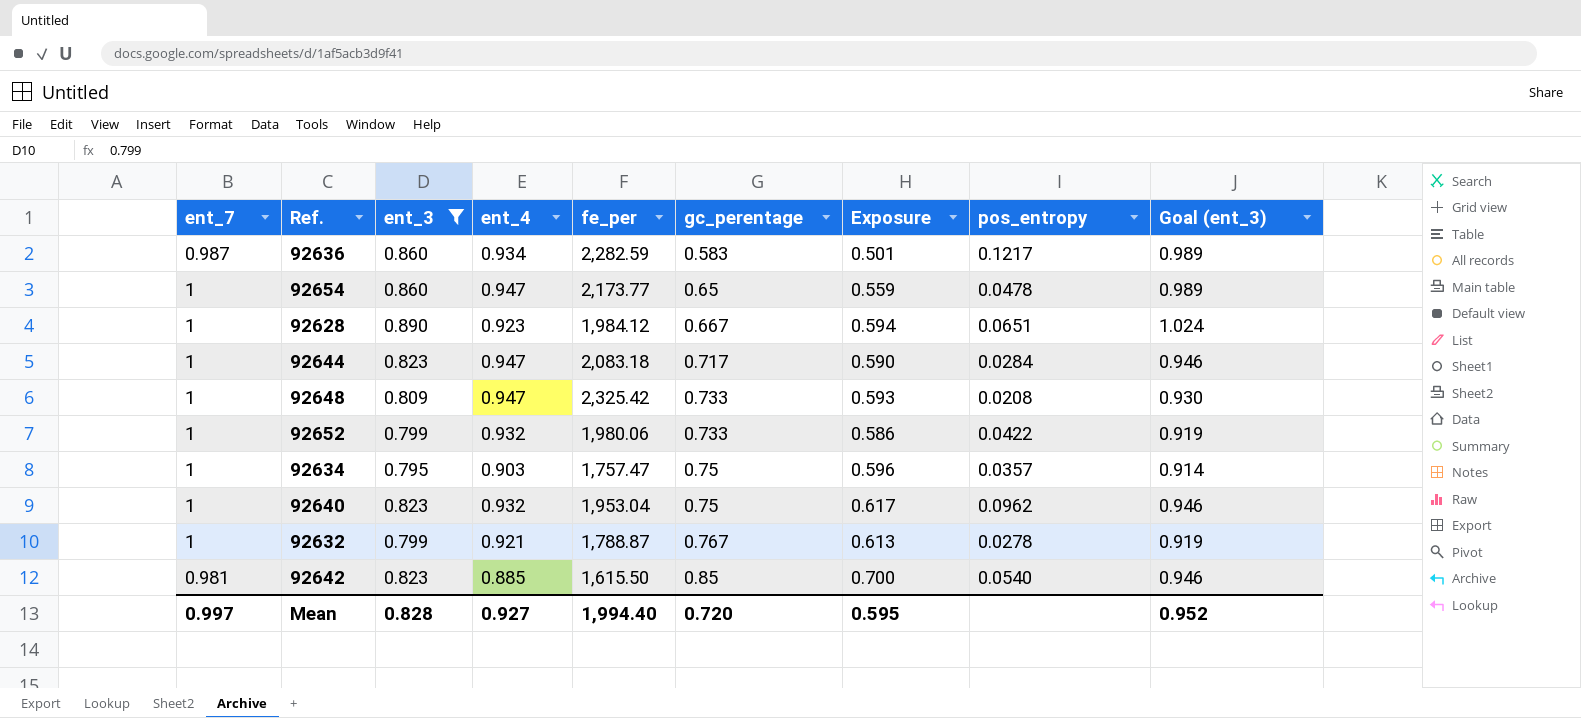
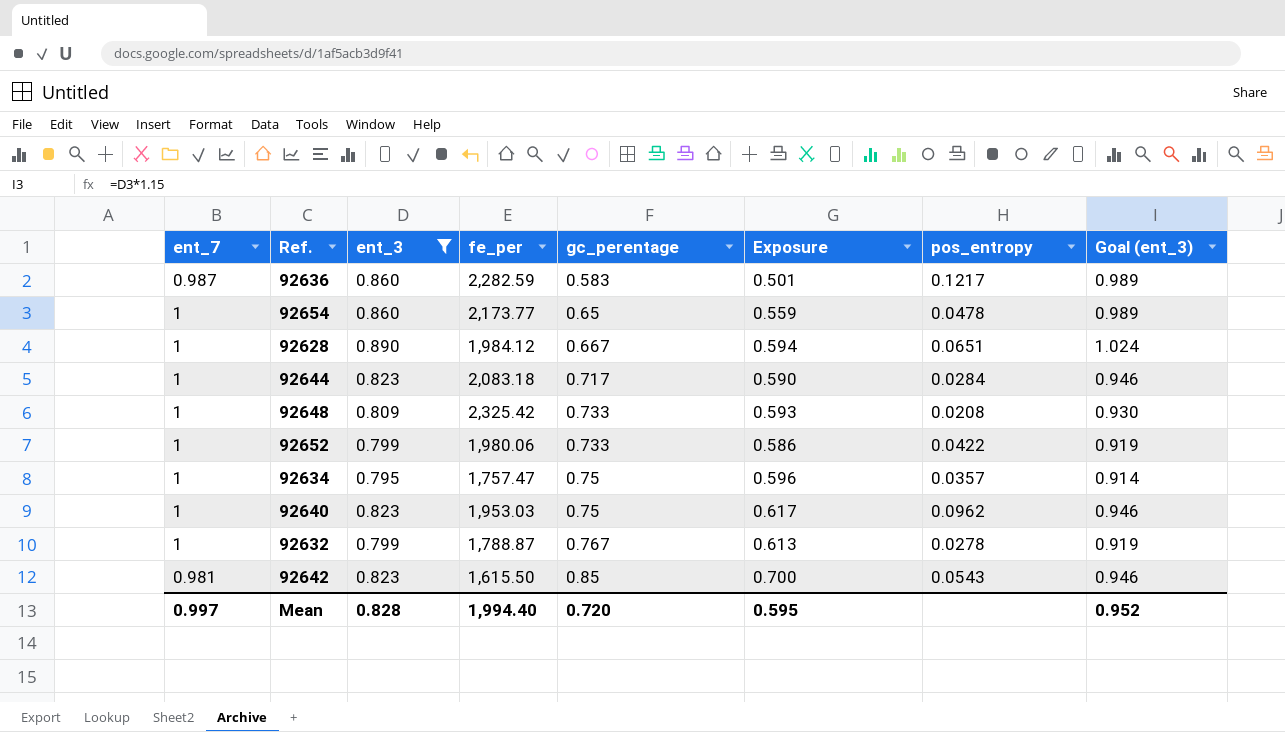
column ent_4 | position: 4 -> none
92640 | fe_per: 1,953.04 -> 1,953.03
92642 | pos_entropy: 0.0540 -> 0.0543

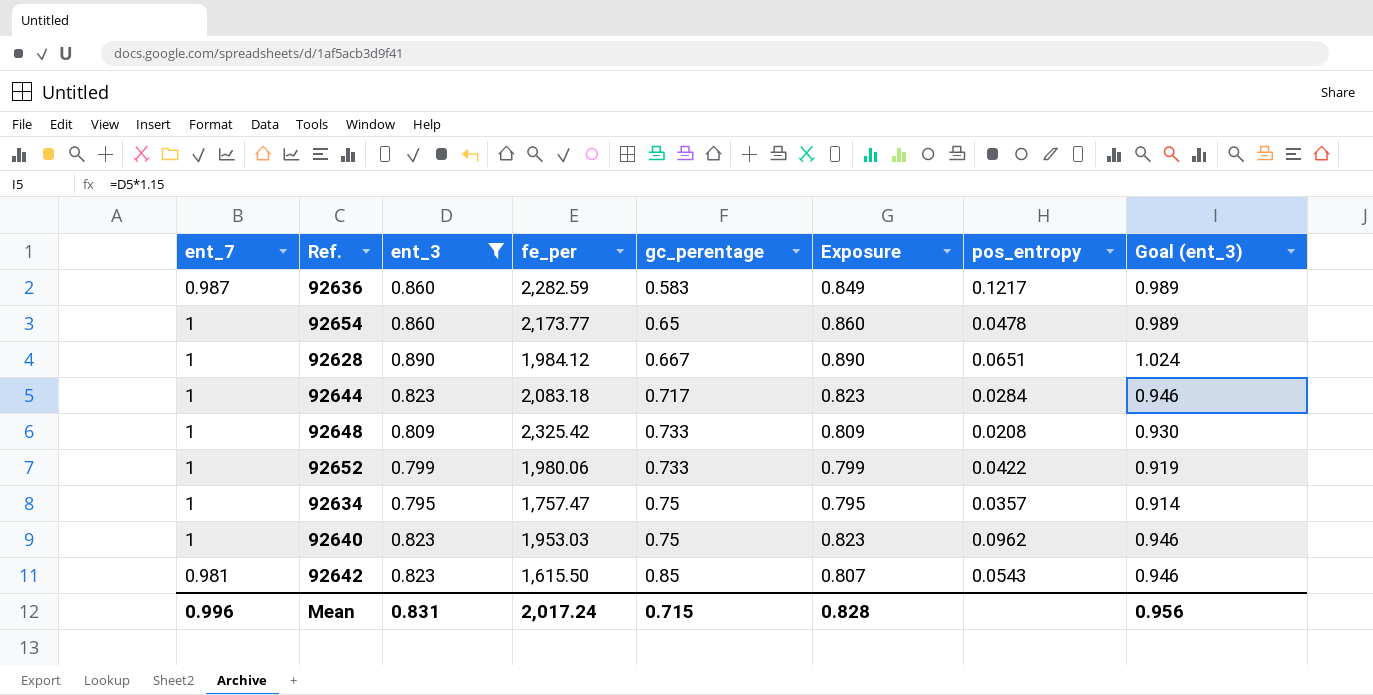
column Exposure | formula: [ent_3] * [gc_perentage] -> [ent_7] * [ent_3]
row 92632: 1 | 0.799 | 1,788.87 | 0.767 | 0.613 | 0.0278 | 0.919 -> none
Mean | ent_7: 0.997 -> 0.996
Mean | ent_3: 0.828 -> 0.831
Mean | fe_per: 1,994.40 -> 2,017.24
Mean | gc_perentage: 0.720 -> 0.715
Mean | Exposure: 0.595 -> 0.828
Mean | Goal (ent_3): 0.952 -> 0.956

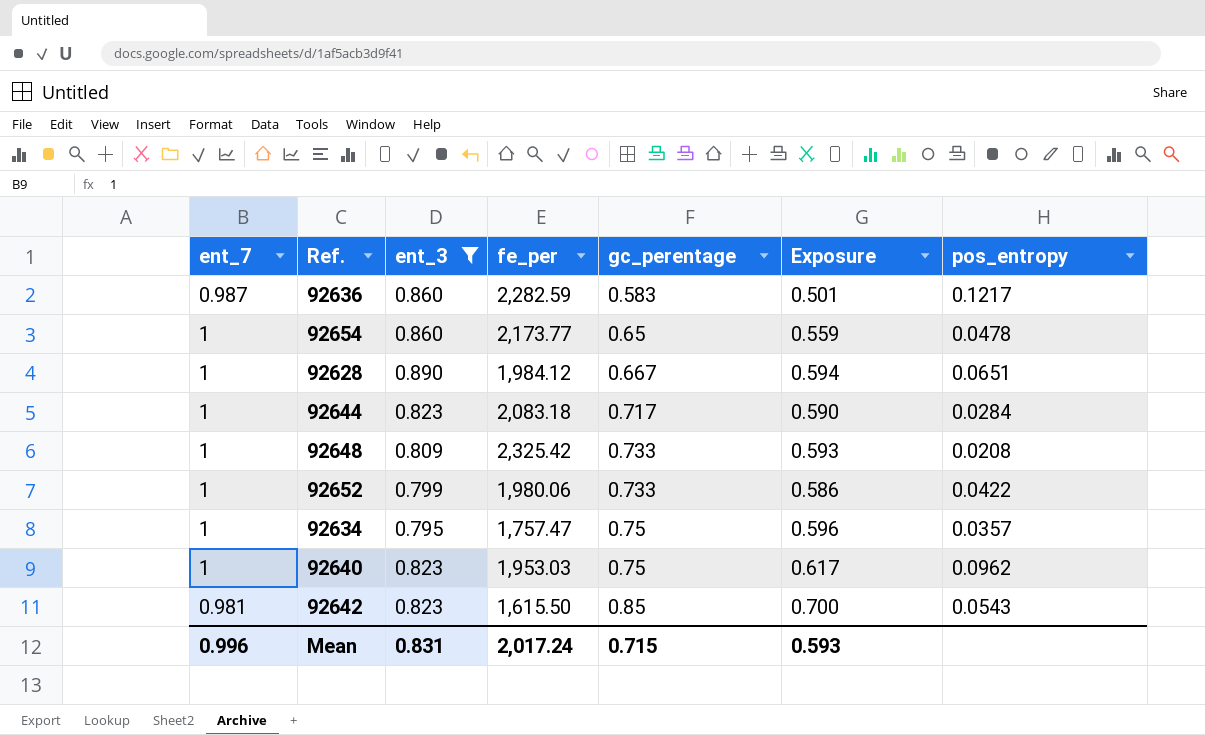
column Goal (ent_3) | formula: [ent_3] * 1.15 -> none
column Exposure | formula: [ent_7] * [ent_3] -> [ent_3] * [gc_perentage]
Mean | Exposure: 0.828 -> 0.593

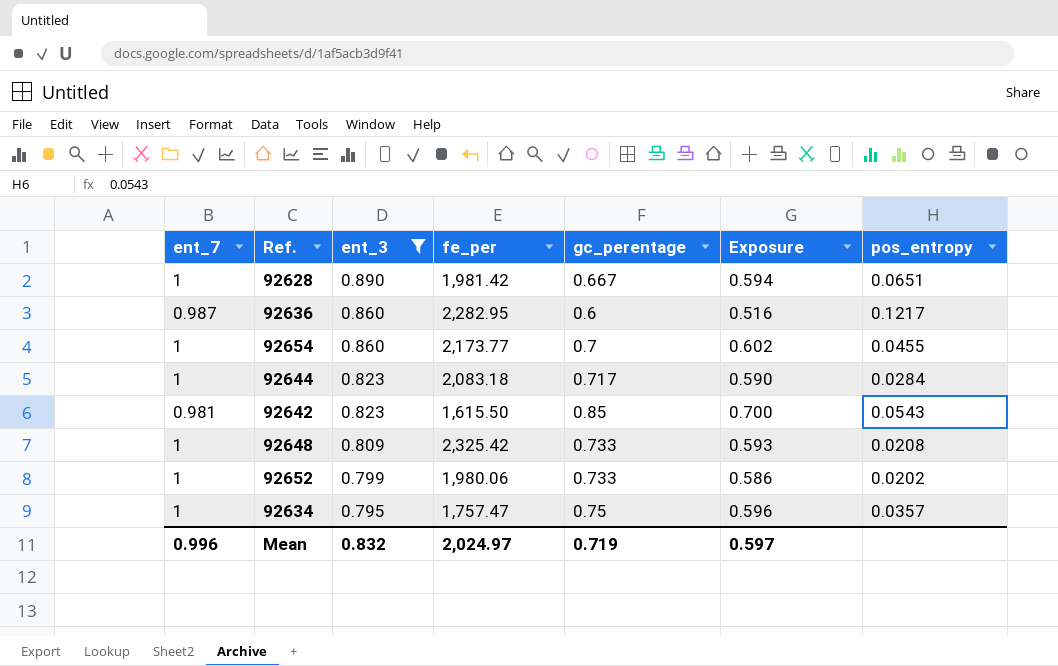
row order: gc_perentage ascending -> ent_3 descending
row 92640: 1 | 0.823 | 1,953.03 | 0.75 | 0.617 | 0.0962 -> none
92628 | fe_per: 1,984.12 -> 1,981.42
92636 | fe_per: 2,282.59 -> 2,282.95
92636 | gc_perentage: 0.583 -> 0.6
92636 | Exposure: 0.501 -> 0.516
92654 | gc_perentage: 0.65 -> 0.7
92654 | Exposure: 0.559 -> 0.602
92654 | pos_entropy: 0.0478 -> 0.0455
92652 | pos_entropy: 0.0422 -> 0.0202
Mean | ent_3: 0.831 -> 0.832
Mean | fe_per: 2,017.24 -> 2,024.97
Mean | gc_perentage: 0.715 -> 0.719
Mean | Exposure: 0.593 -> 0.597

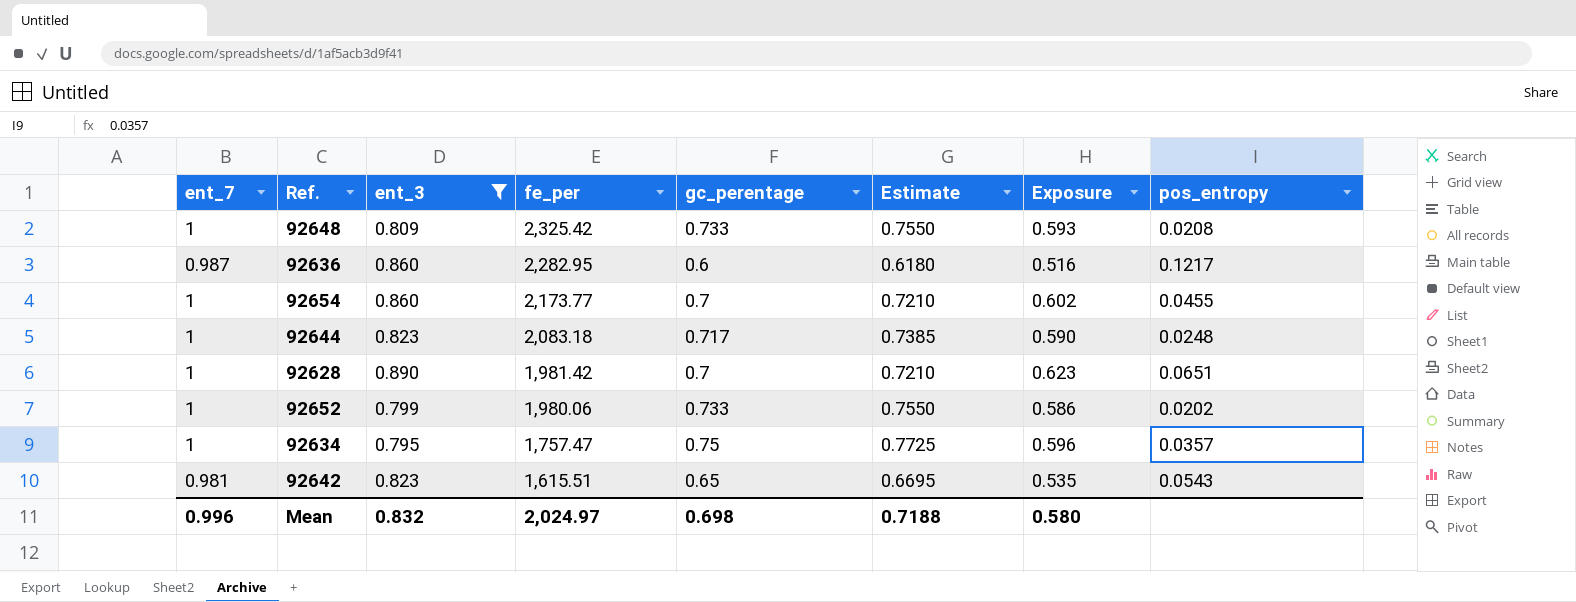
row order: ent_3 descending -> fe_per descending
column Estimate | formula: none -> [gc_perentage] * 1.03
92644 | pos_entropy: 0.0284 -> 0.0248
92628 | gc_perentage: 0.667 -> 0.7
92628 | Exposure: 0.594 -> 0.623
92642 | fe_per: 1,615.50 -> 1,615.51
92642 | gc_perentage: 0.85 -> 0.65
92642 | Exposure: 0.700 -> 0.535
Mean | gc_perentage: 0.719 -> 0.698
Mean | Exposure: 0.597 -> 0.580

